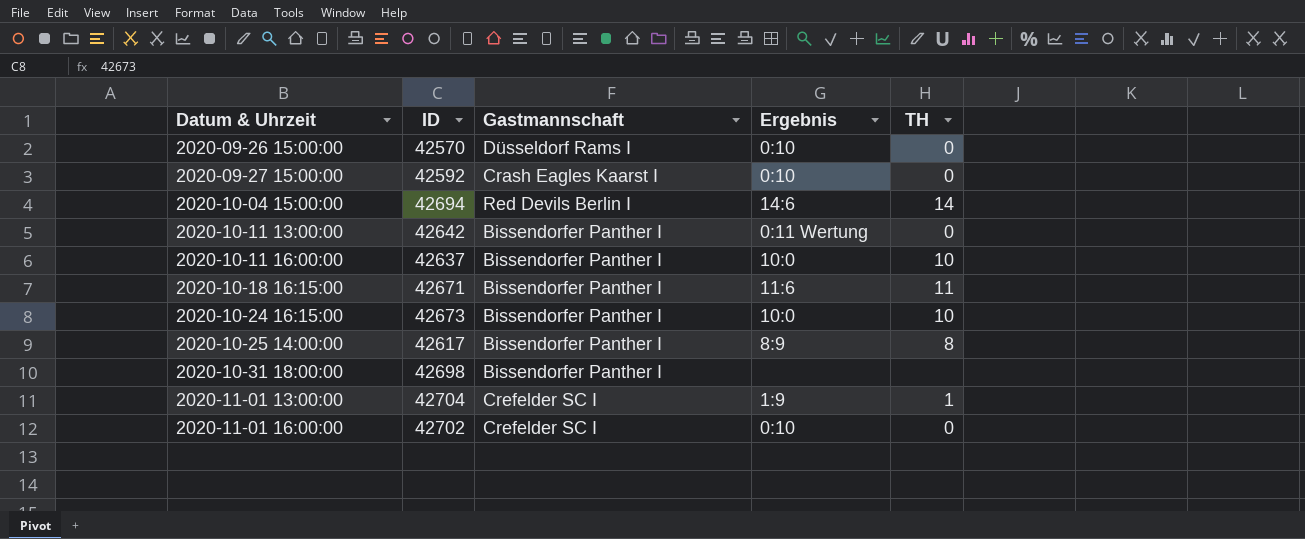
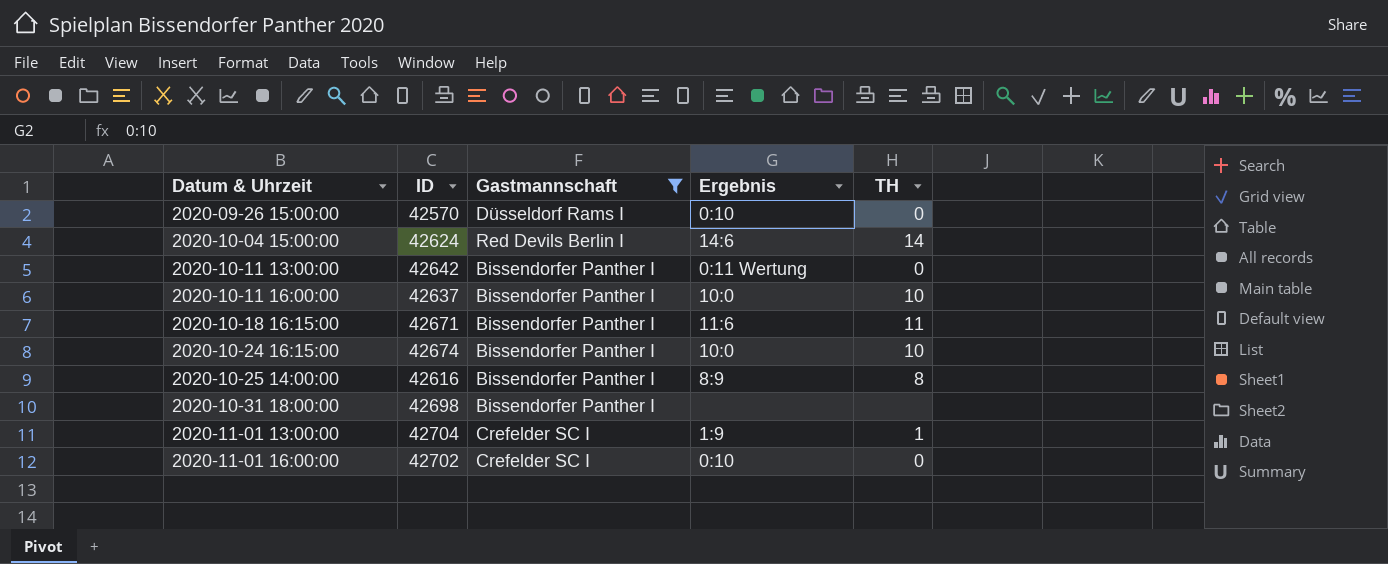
filter: none -> Gastmannschaft != Crash Eagles Kaarst I
2020-10-04 15:00:00 | ID: 42694 -> 42624
2020-10-24 16:15:00 | ID: 42673 -> 42674
2020-10-25 14:00:00 | ID: 42617 -> 42616

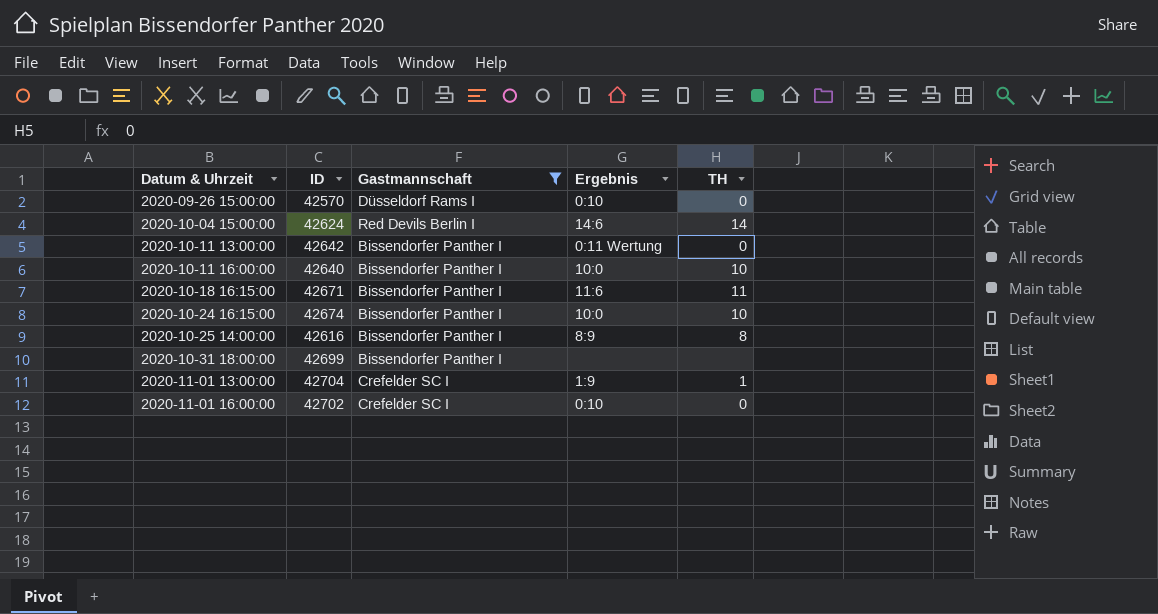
2020-10-11 16:00:00 | ID: 42637 -> 42640
2020-10-31 18:00:00 | ID: 42698 -> 42699

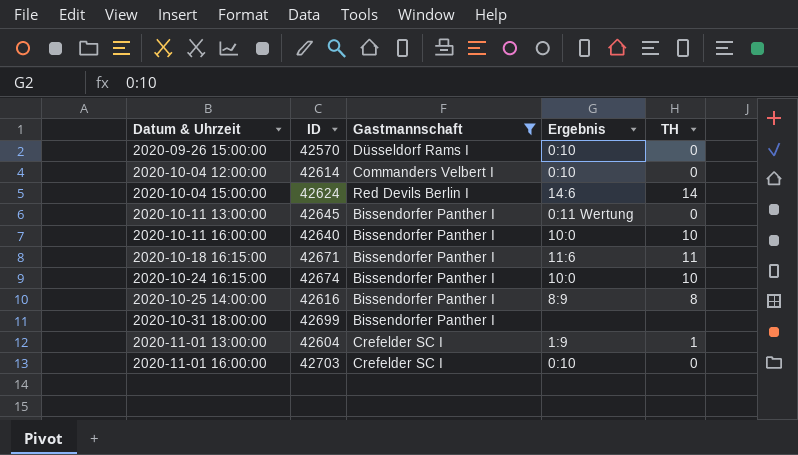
row 2020-10-04 12:00:00: none -> 42614 | Commanders Velbert I | 0:10 | 0
2020-10-11 13:00:00 | ID: 42642 -> 42645
2020-11-01 13:00:00 | ID: 42704 -> 42604
2020-11-01 16:00:00 | ID: 42702 -> 42703

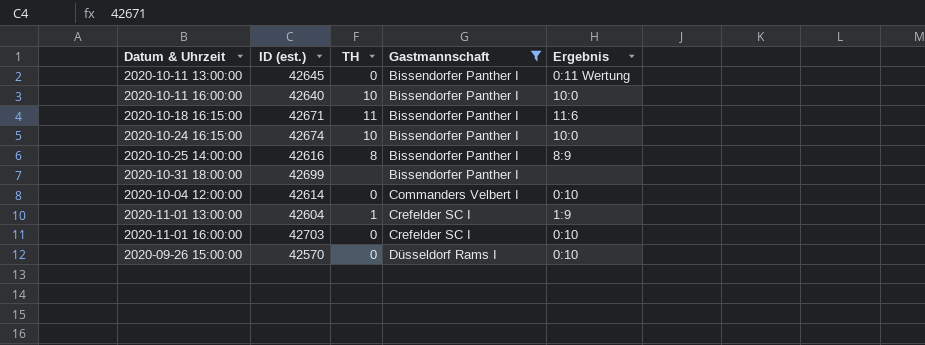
row order: Datum & Uhrzeit ascending -> Gastmannschaft ascending
column name: ID -> ID (est.)
column TH | position: 5 -> 3
row 2020-10-04 15:00:00: 42624 | Red Devils Berlin I | 14:6 | 14 -> none

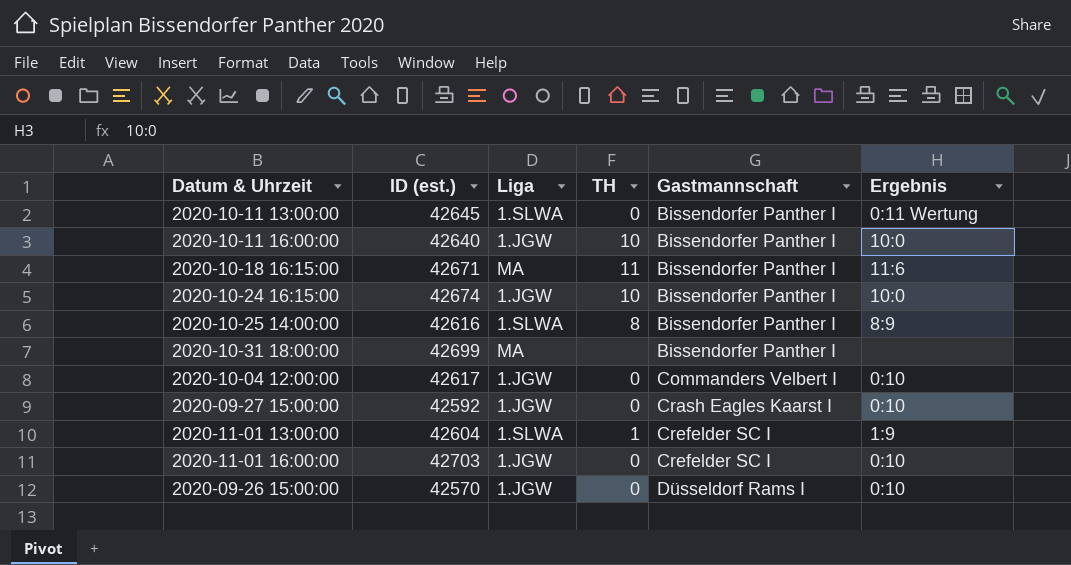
filter: Gastmannschaft != Crash Eagles Kaarst I -> none
column Liga | position: none -> 3
2020-10-04 12:00:00 | ID (est.): 42614 -> 42617

